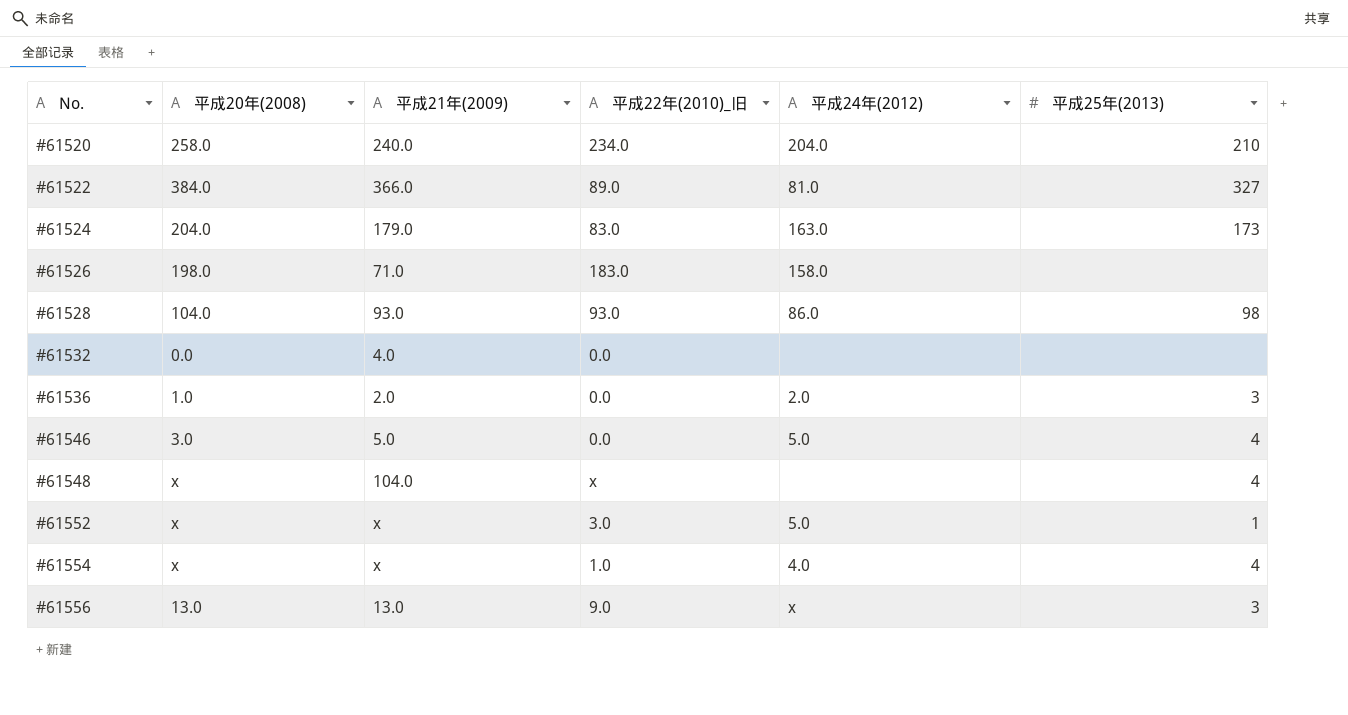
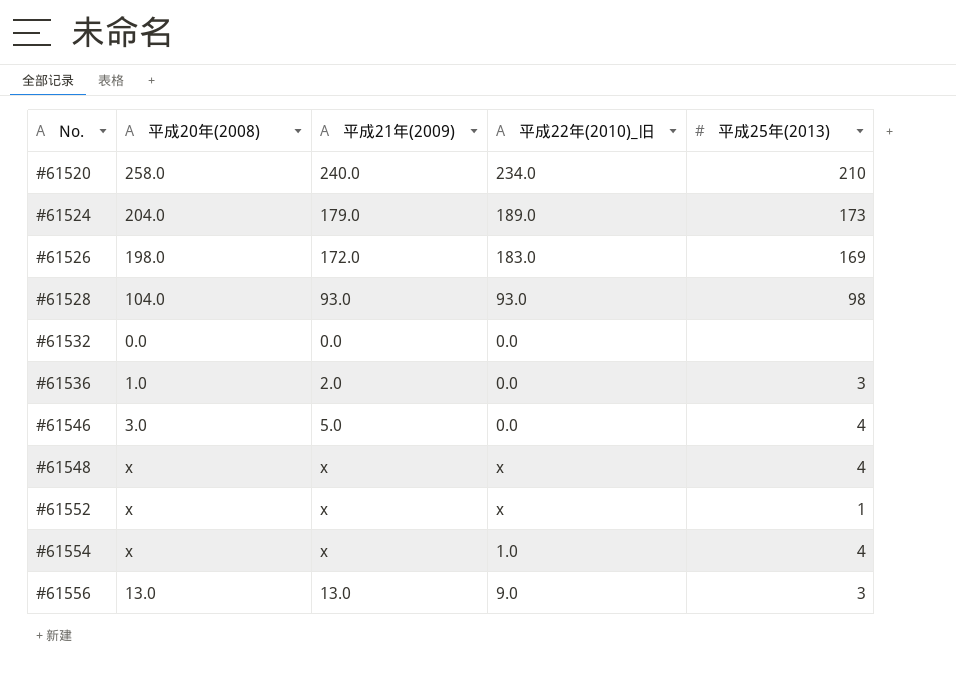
column 平成24年(2012) | position: 5 -> none
row #61522: 384.0 | 366.0 | 89.0 | 81.0 | 327 -> none
#61524 | 平成22年(2010)_旧: 83.0 -> 189.0
#61526 | 平成21年(2009): 71.0 -> 172.0
#61526 | 平成25年(2013): none -> 169
#61532 | 平成21年(2009): 4.0 -> 0.0
#61548 | 平成21年(2009): 104.0 -> x
#61552 | 平成22年(2010)_旧: 3.0 -> x

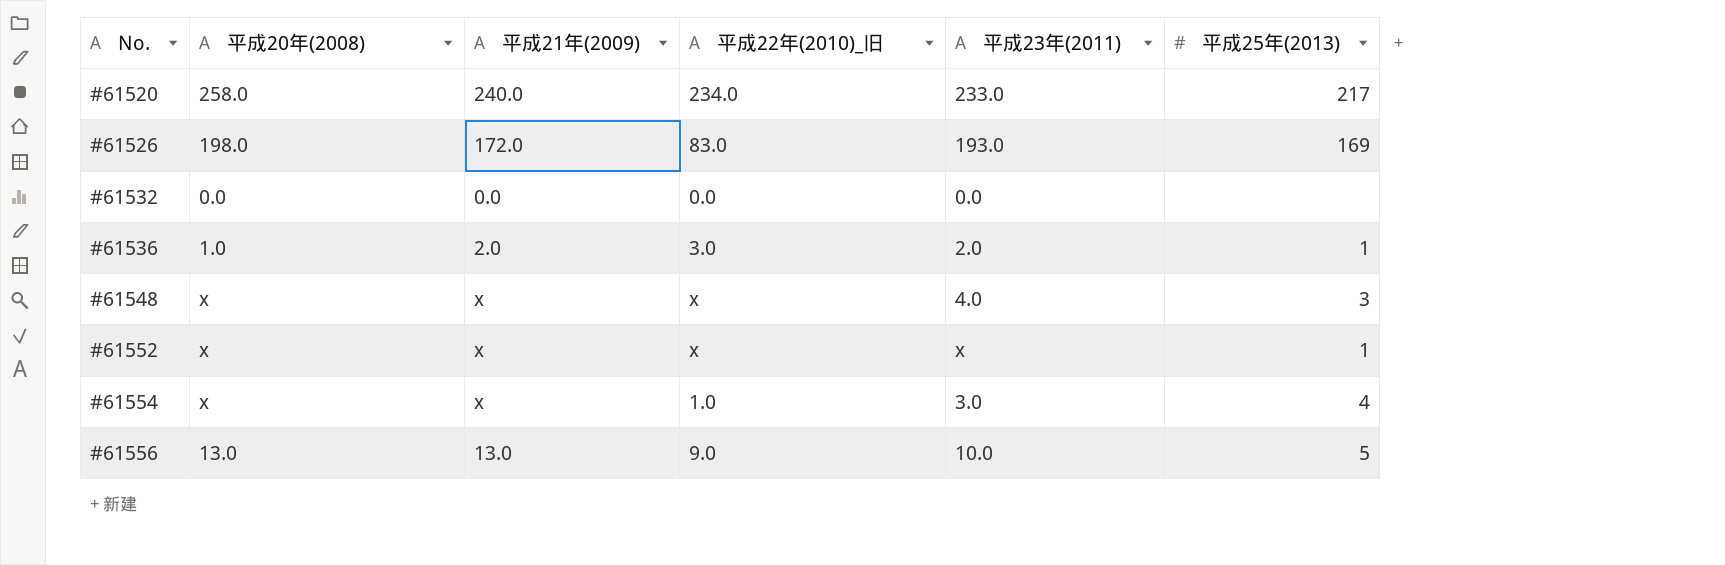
column 平成23年(2011) | position: none -> 5
row #61524: 204.0 | 179.0 | 189.0 | 173 -> none
row #61528: 104.0 | 93.0 | 93.0 | 98 -> none
row #61546: 3.0 | 5.0 | 0.0 | 4 -> none
#61520 | 平成25年(2013): 210 -> 217
#61526 | 平成22年(2010)_旧: 183.0 -> 83.0
#61536 | 平成22年(2010)_旧: 0.0 -> 3.0
#61536 | 平成25年(2013): 3 -> 1
#61548 | 平成25年(2013): 4 -> 3
#61556 | 平成25年(2013): 3 -> 5

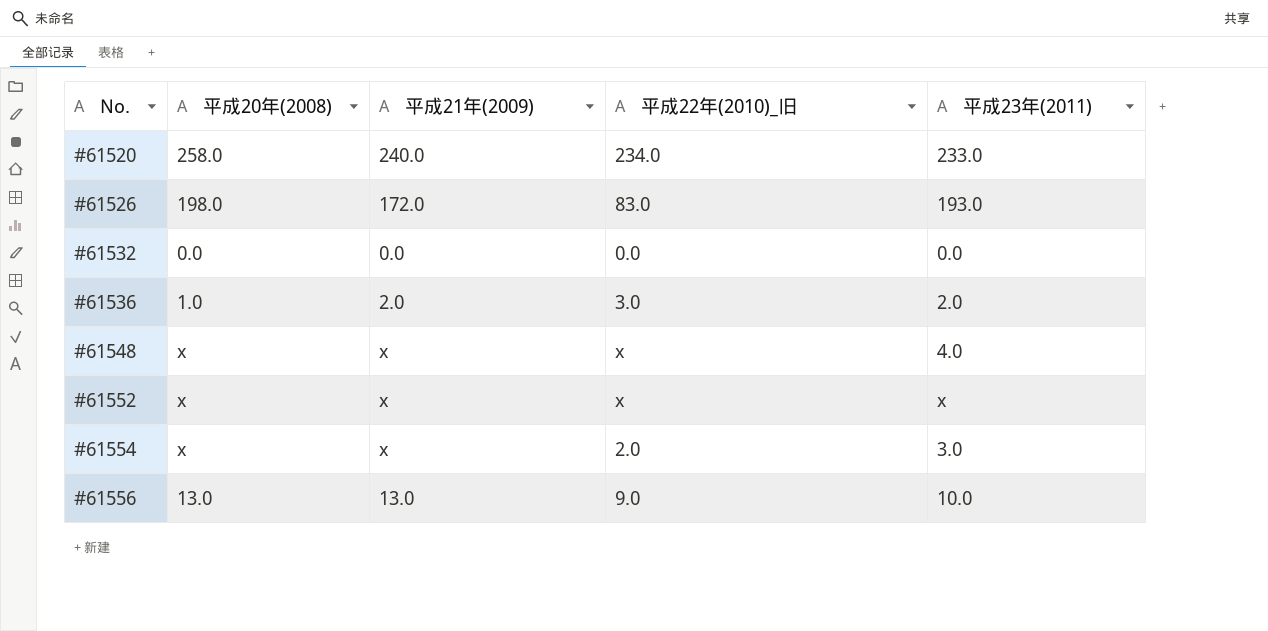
column 平成25年(2013) | position: 6 -> none
#61554 | 平成22年(2010)_旧: 1.0 -> 2.0

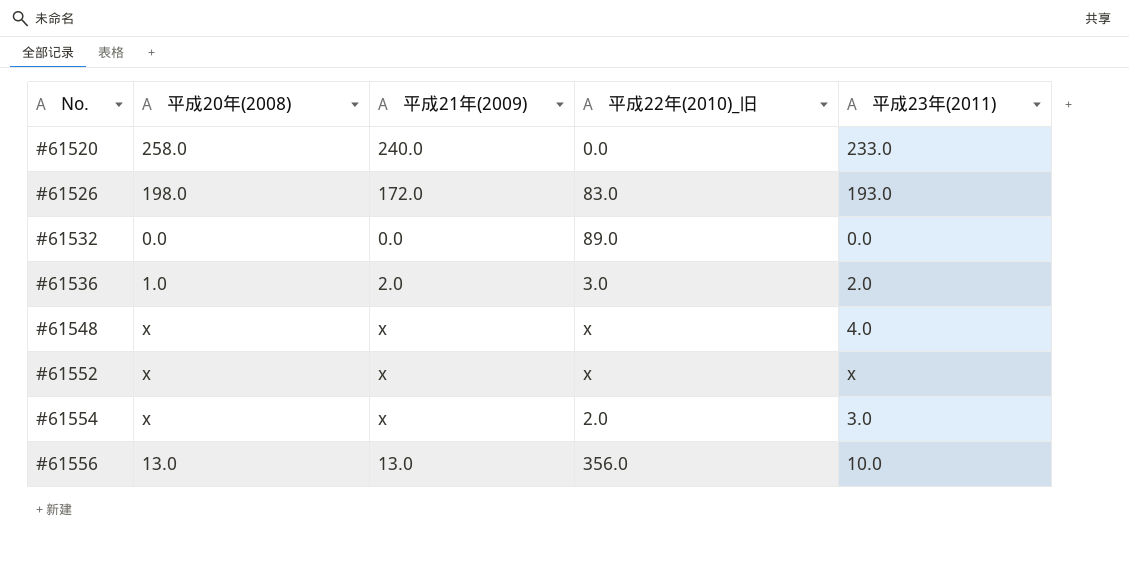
#61520 | 平成22年(2010)_旧: 234.0 -> 0.0
#61532 | 平成22年(2010)_旧: 0.0 -> 89.0
#61556 | 平成22年(2010)_旧: 9.0 -> 356.0

